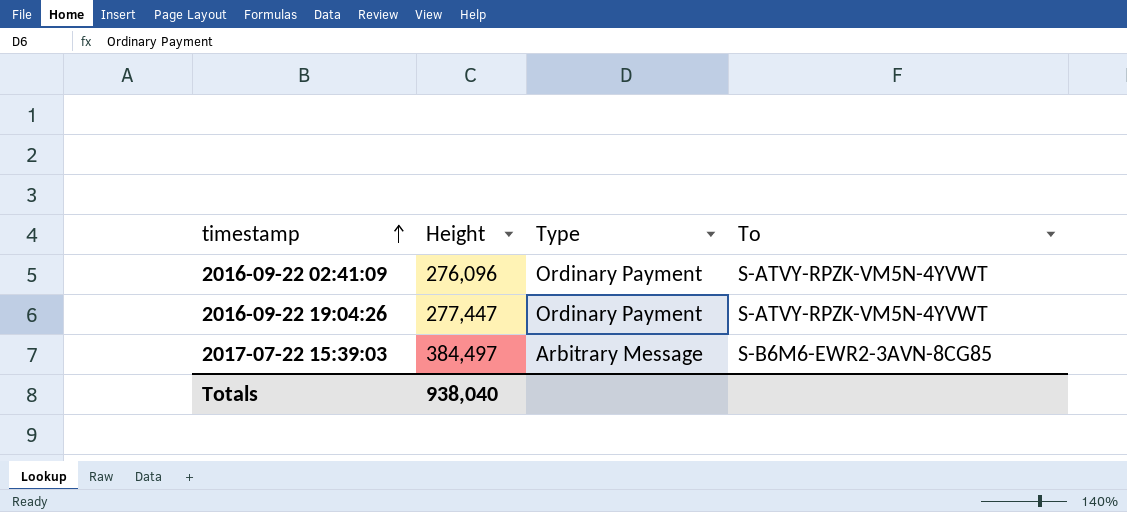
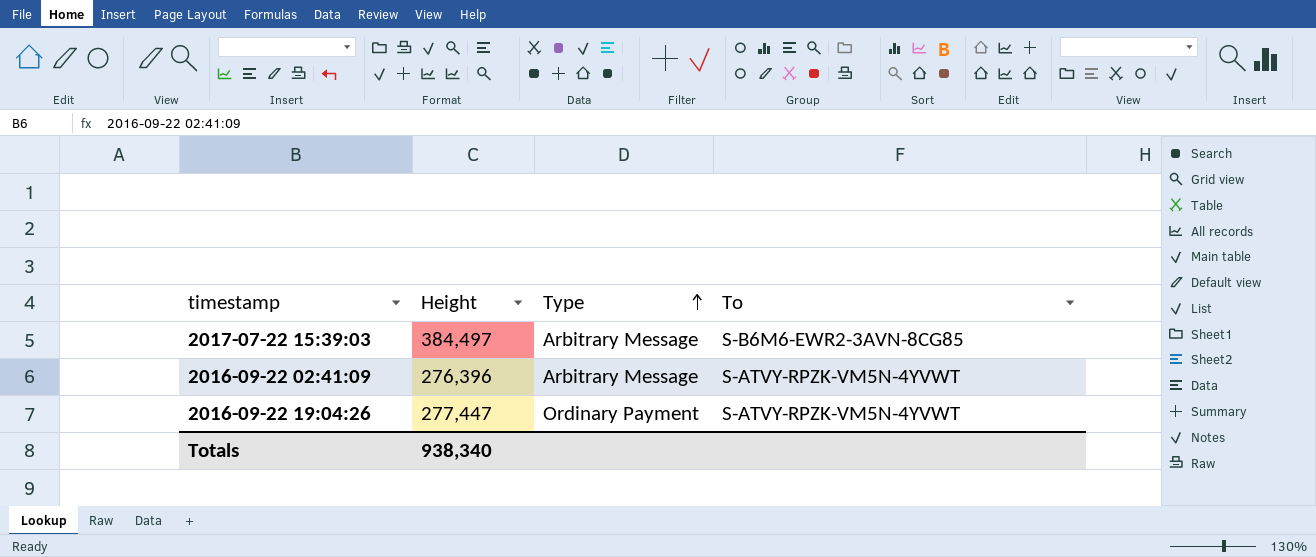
row order: timestamp ascending -> Type ascending
2016-09-22 02:41:09 | Height: 276,096 -> 276,396
2016-09-22 02:41:09 | Type: Ordinary Payment -> Arbitrary Message
Totals | Height: 938,040 -> 938,340

